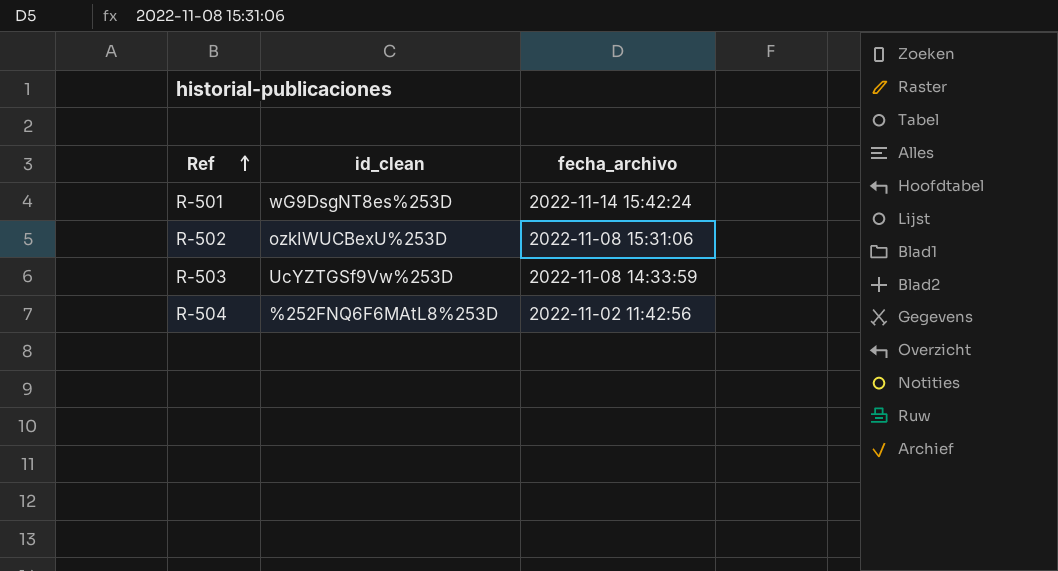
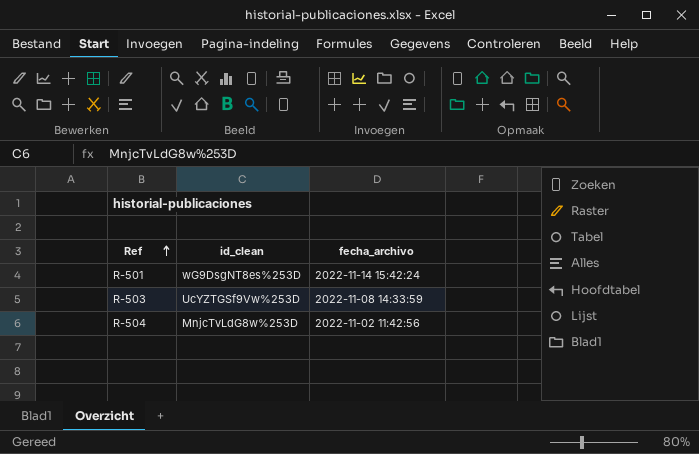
row R-502: ozkIWUCBexU%253D | 2022-11-08 15:31:06 -> none
R-504 | id_clean: %252FNQ6F6MAtL8%253D -> MnjcTvLdG8w%253D

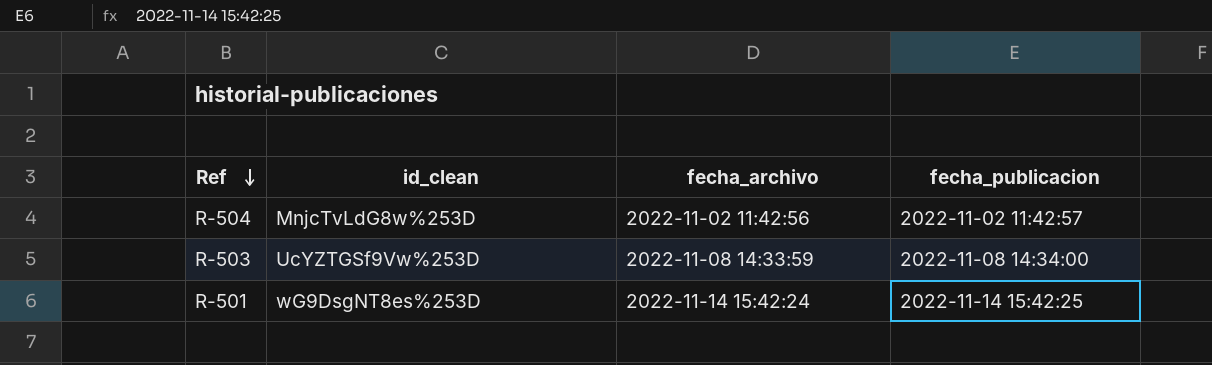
row order: Ref ascending -> Ref descending
column fecha_publicacion | position: none -> 4

